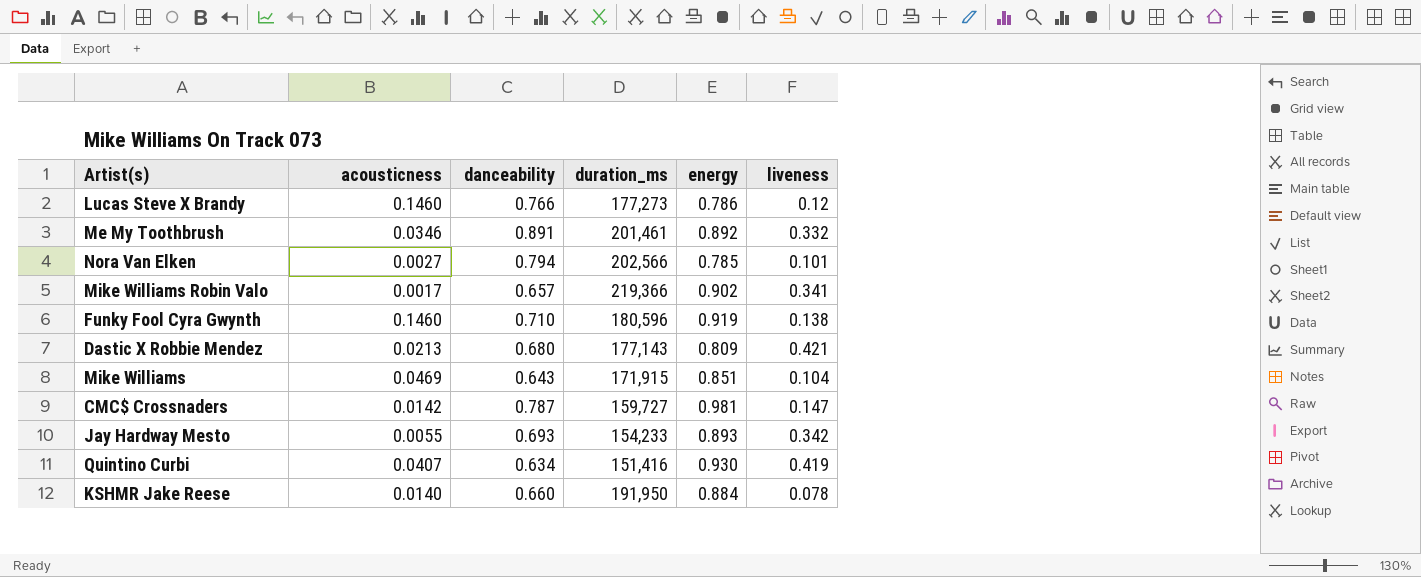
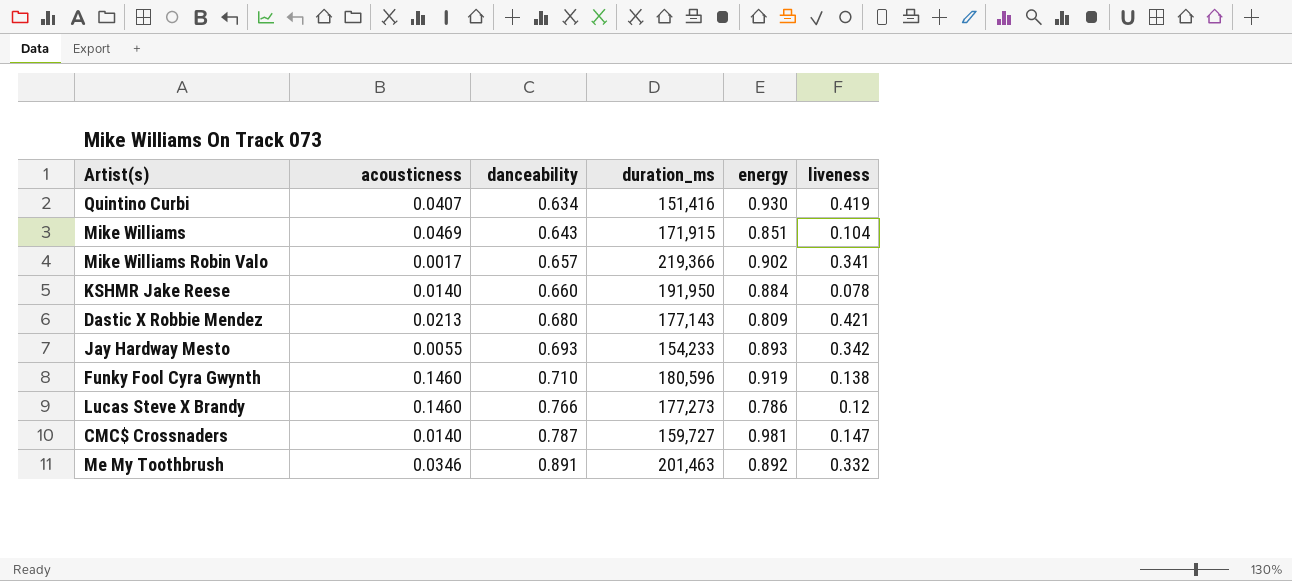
row order: none -> danceability ascending
row Nora Van Elken: 0.0027 | 0.794 | 202,566 | 0.785 | 0.101 -> none
CMC$ Crossnaders | acousticness: 0.0142 -> 0.0140
Me My Toothbrush | duration_ms: 201,461 -> 201,463

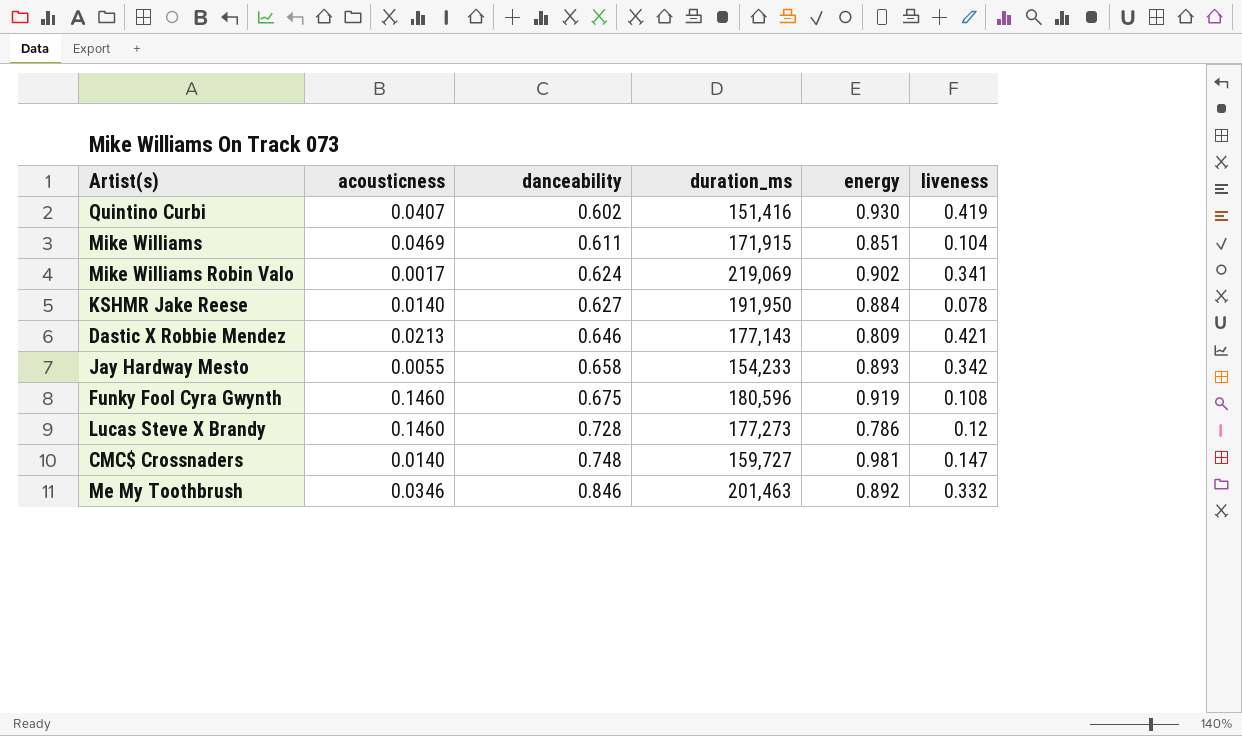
Quintino Curbi | danceability: 0.634 -> 0.602
Mike Williams | danceability: 0.643 -> 0.611
Mike Williams Robin Valo | danceability: 0.657 -> 0.624
Mike Williams Robin Valo | duration_ms: 219,366 -> 219,069
KSHMR Jake Reese | danceability: 0.660 -> 0.627
Dastic X Robbie Mendez | danceability: 0.680 -> 0.646
Jay Hardway Mesto | danceability: 0.693 -> 0.658
Funky Fool Cyra Gwynth | danceability: 0.710 -> 0.675
Funky Fool Cyra Gwynth | liveness: 0.138 -> 0.108
Lucas Steve X Brandy | danceability: 0.766 -> 0.728
CMC$ Crossnaders | danceability: 0.787 -> 0.748
Me My Toothbrush | danceability: 0.891 -> 0.846

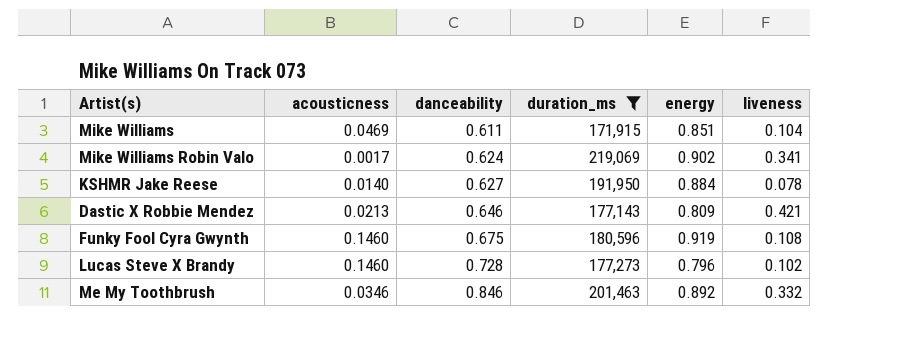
filter: none -> duration_ms >= 171,915
Lucas Steve X Brandy | energy: 0.786 -> 0.796
Lucas Steve X Brandy | liveness: 0.12 -> 0.102

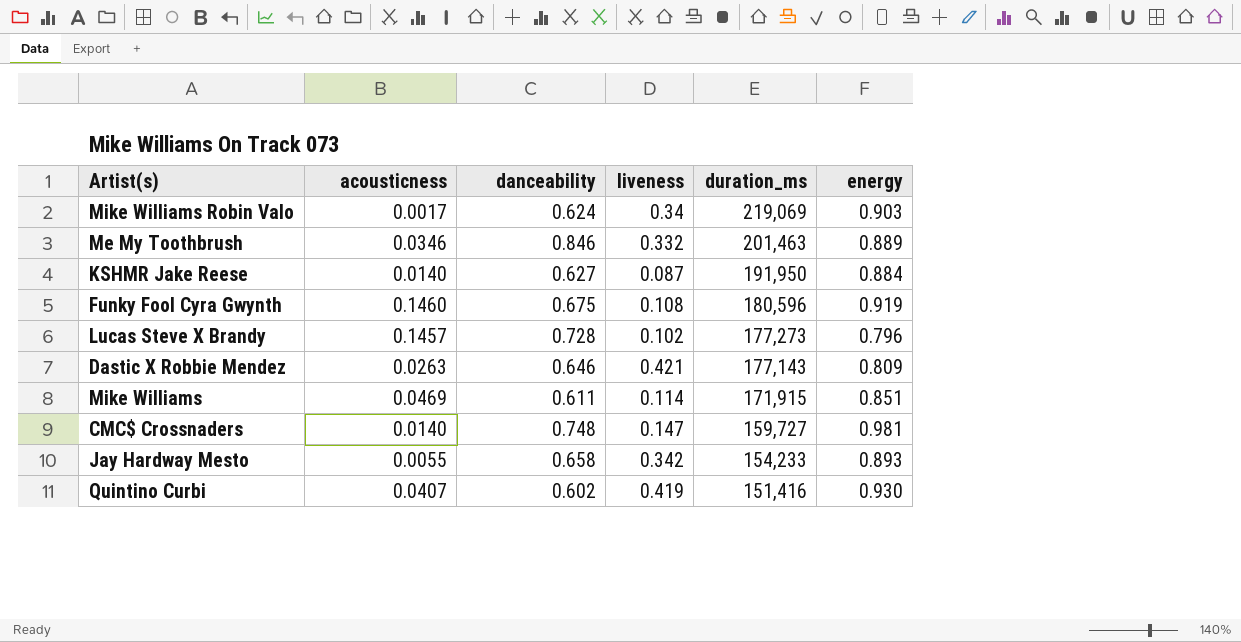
filter: duration_ms >= 171,915 -> none
row order: danceability ascending -> duration_ms descending
column liveness | position: 6 -> 4
Mike Williams Robin Valo | liveness: 0.341 -> 0.34
Mike Williams Robin Valo | energy: 0.902 -> 0.903
Me My Toothbrush | energy: 0.892 -> 0.889
KSHMR Jake Reese | liveness: 0.078 -> 0.087
Lucas Steve X Brandy | acousticness: 0.1460 -> 0.1457
Dastic X Robbie Mendez | acousticness: 0.0213 -> 0.0263
Mike Williams | liveness: 0.104 -> 0.114

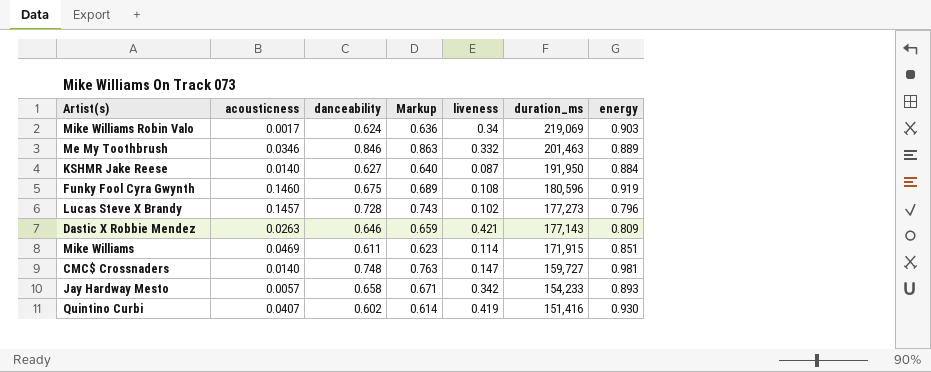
column Markup | formula: none -> [danceability] * 1.02
Jay Hardway Mesto | acousticness: 0.0055 -> 0.0057

